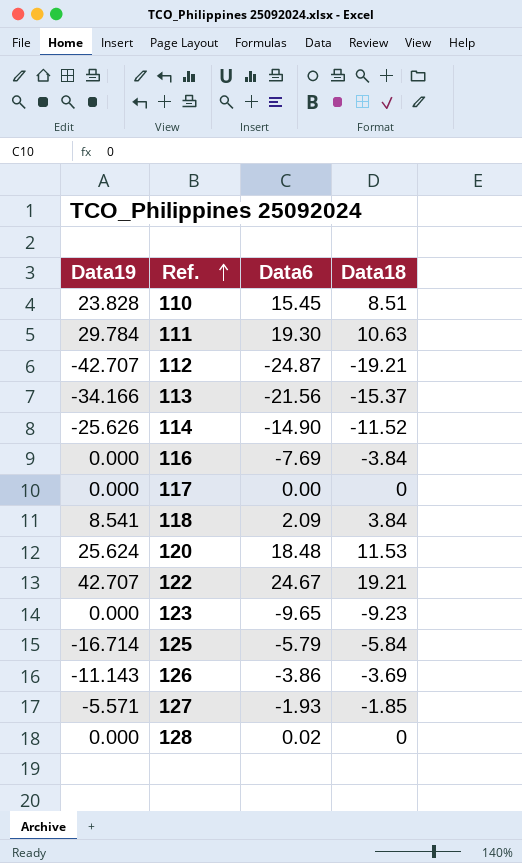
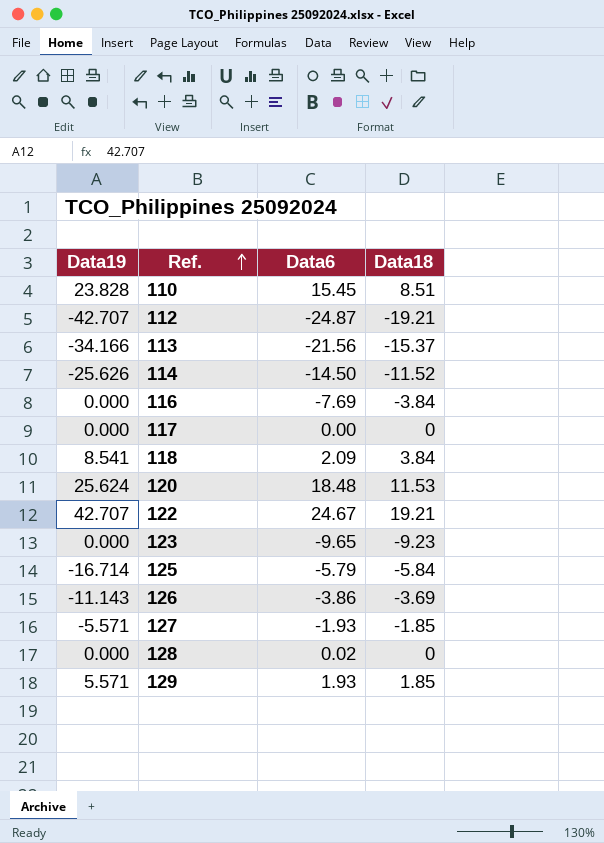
row 111: 29.784 | 19.30 | 10.63 -> none
114 | Data6: -14.90 -> -14.50
row 129: none -> 5.571 | 1.93 | 1.85

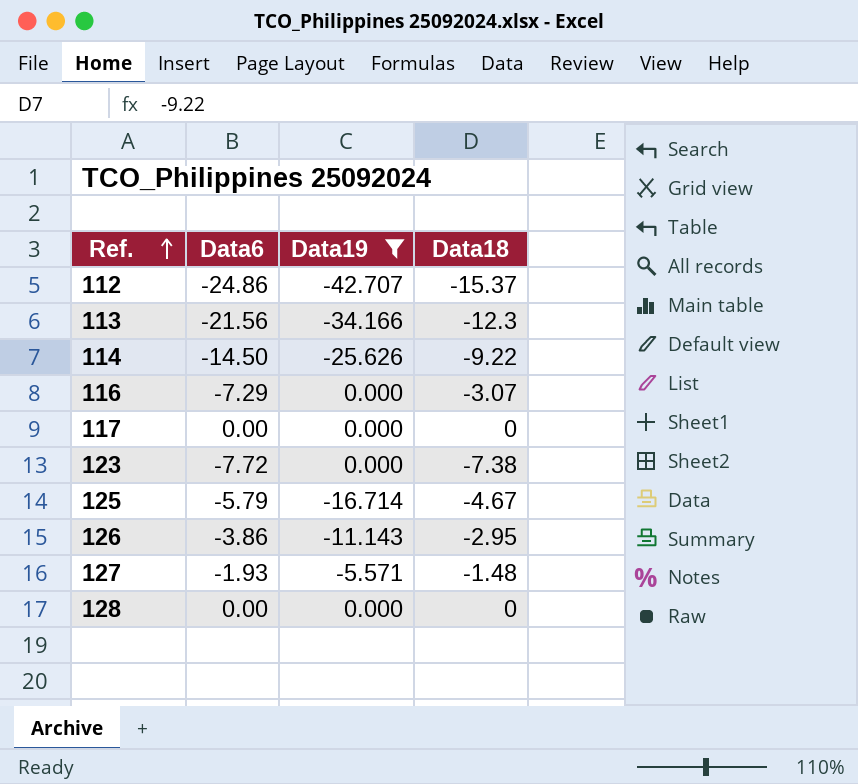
filter: none -> Data19 <= 0.000
column Data19 | position: 1 -> 3
112 | Data6: -24.87 -> -24.86
112 | Data18: -19.21 -> -15.37
113 | Data18: -15.37 -> -12.3
114 | Data18: -11.52 -> -9.22
116 | Data6: -7.69 -> -7.29
116 | Data18: -3.84 -> -3.07
123 | Data6: -9.65 -> -7.72
123 | Data18: -9.23 -> -7.38
125 | Data18: -5.84 -> -4.67
126 | Data18: -3.69 -> -2.95
127 | Data18: -1.85 -> -1.48
128 | Data6: 0.02 -> 0.00

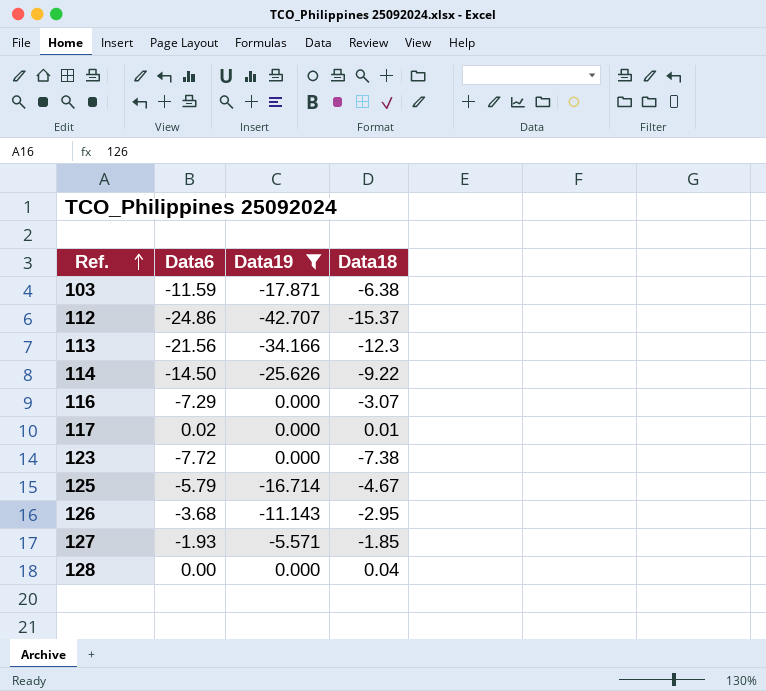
row 103: none -> -11.59 | -17.871 | -6.38
117 | Data6: 0.00 -> 0.02
117 | Data18: 0 -> 0.01
126 | Data6: -3.86 -> -3.68
127 | Data18: -1.48 -> -1.85
128 | Data18: 0 -> 0.04

